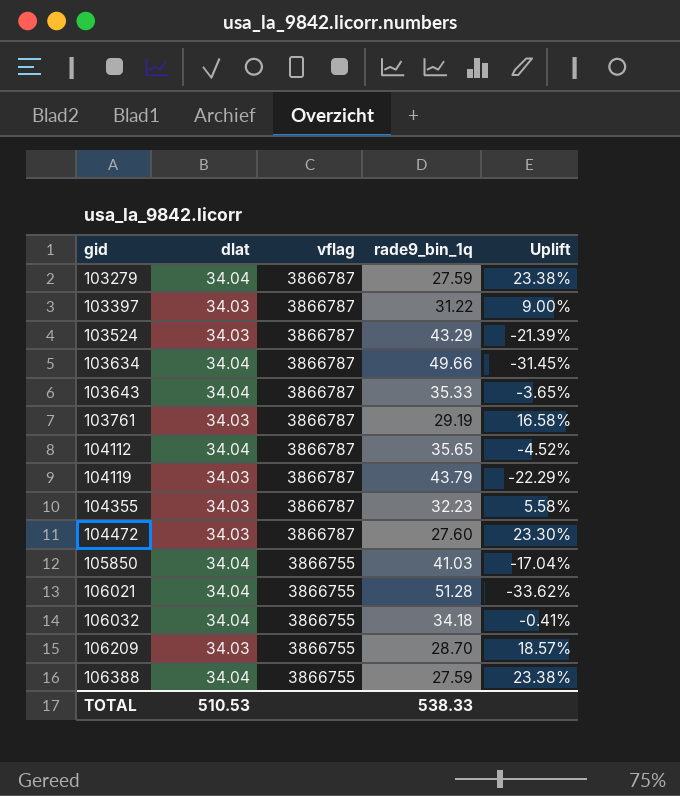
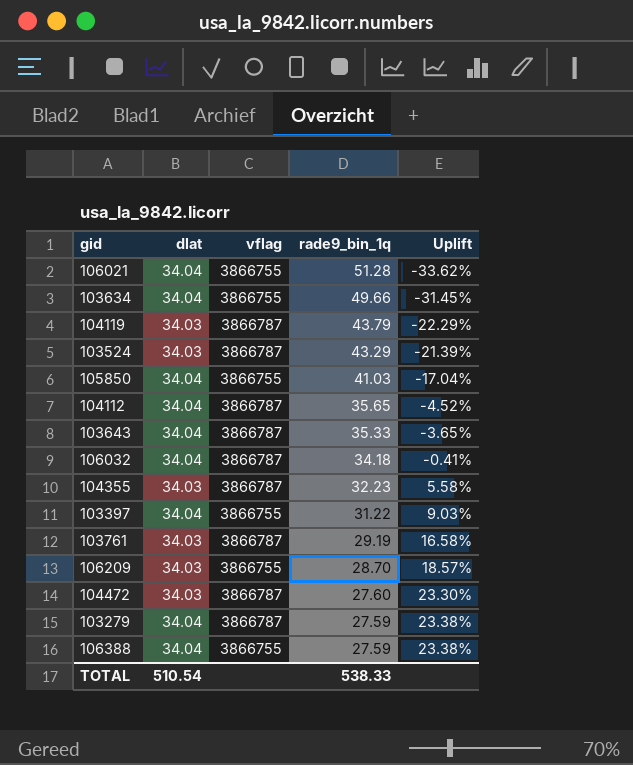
row order: gid ascending -> rade9_bin_1q descending
103634 | vflag: 3866787 -> 3866755
106032 | vflag: 3866755 -> 3866787
103397 | dlat: 34.03 -> 34.04
103397 | vflag: 3866787 -> 3866755
103397 | Uplift: 9.00% -> 9.03%
TOTAL | dlat: 510.53 -> 510.54

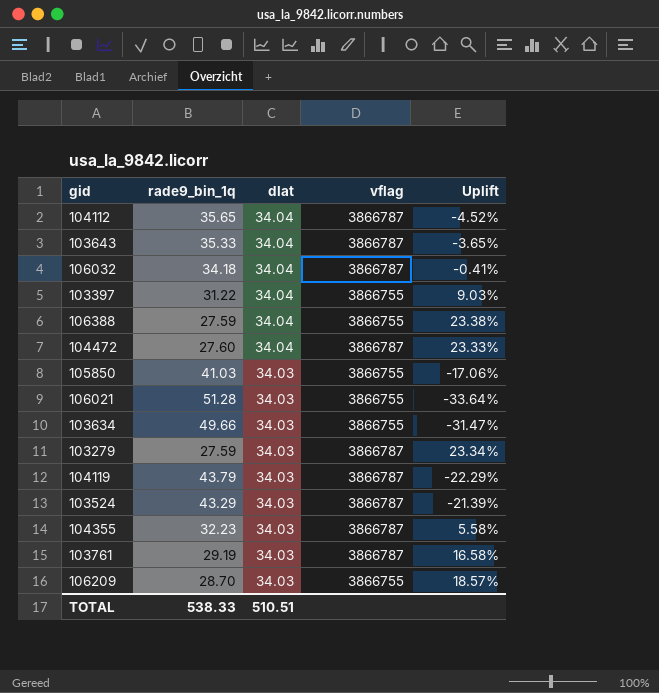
row order: rade9_bin_1q descending -> dlat descending
column rade9_bin_1q | position: 4 -> 2
104472 | dlat: 34.03 -> 34.04
104472 | Uplift: 23.30% -> 23.33%
105850 | dlat: 34.04 -> 34.03
105850 | Uplift: -17.04% -> -17.06%
106021 | dlat: 34.04 -> 34.03
106021 | Uplift: -33.62% -> -33.64%
103634 | dlat: 34.04 -> 34.03
103634 | Uplift: -31.45% -> -31.47%
103279 | dlat: 34.04 -> 34.03
103279 | Uplift: 23.38% -> 23.34%
TOTAL | dlat: 510.54 -> 510.51

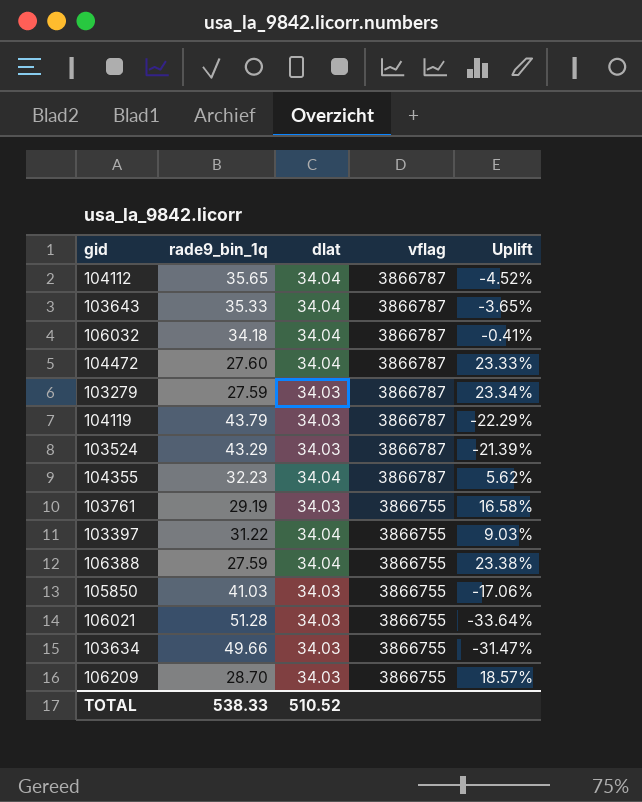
row order: dlat descending -> vflag descending
104355 | dlat: 34.03 -> 34.04
104355 | Uplift: 5.58% -> 5.62%
103761 | vflag: 3866787 -> 3866755
TOTAL | dlat: 510.51 -> 510.52

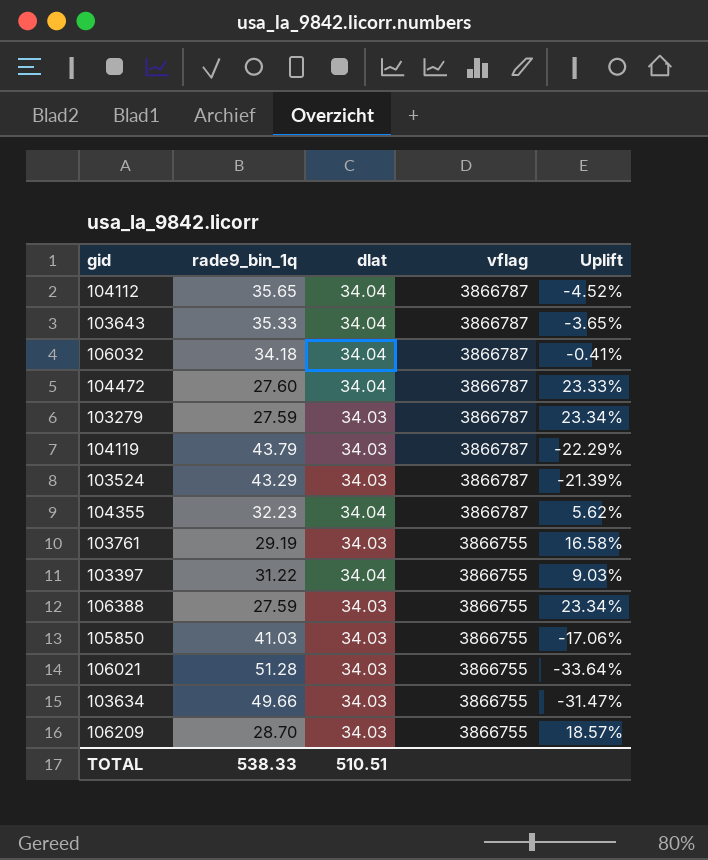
106388 | dlat: 34.04 -> 34.03
106388 | Uplift: 23.38% -> 23.34%
TOTAL | dlat: 510.52 -> 510.51

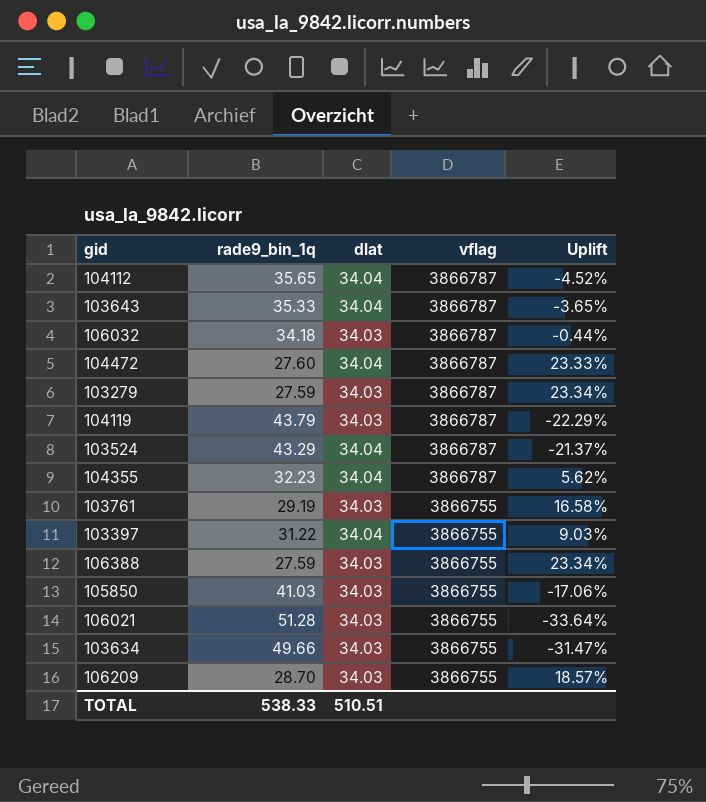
106032 | dlat: 34.04 -> 34.03
106032 | Uplift: -0.41% -> -0.44%
103524 | dlat: 34.03 -> 34.04
103524 | Uplift: -21.39% -> -21.37%

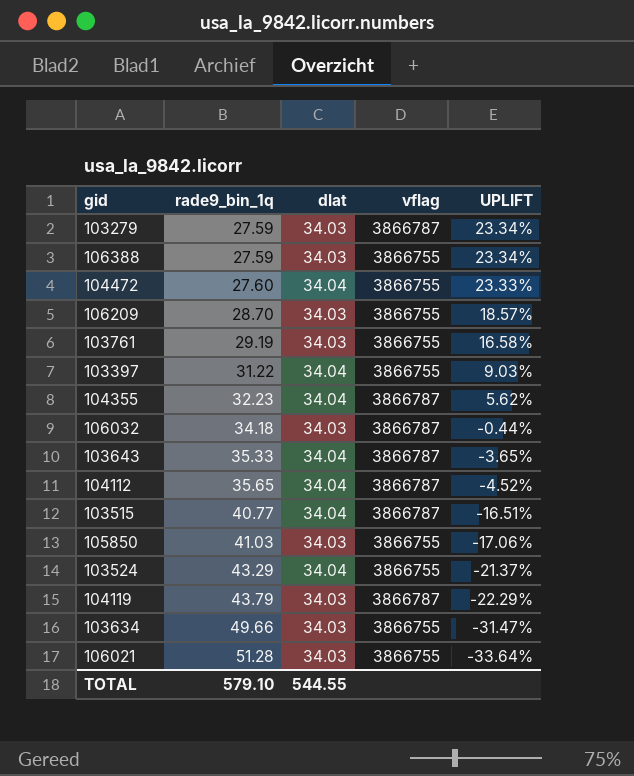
row order: vflag descending -> rade9_bin_1q ascending
column name: Uplift -> UPLIFT
104472 | vflag: 3866787 -> 3866755
row 103515: none -> 40.77 | 34.04 | 3866787 | -16.51%
103524 | vflag: 3866787 -> 3866755
TOTAL | rade9_bin_1q: 538.33 -> 579.10
TOTAL | dlat: 510.51 -> 544.55

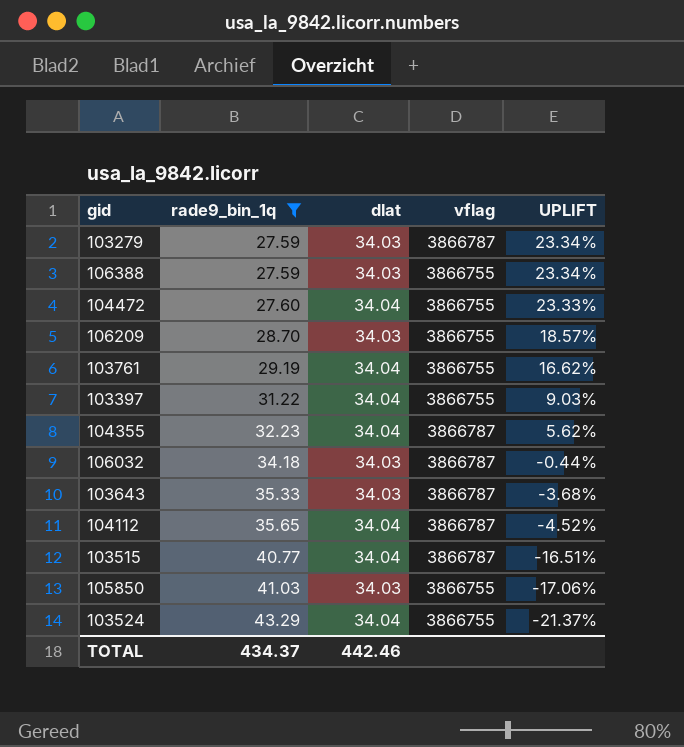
filter: none -> rade9_bin_1q <= 43.29
103761 | dlat: 34.03 -> 34.04
103761 | UPLIFT: 16.58% -> 16.62%
103643 | dlat: 34.04 -> 34.03
103643 | UPLIFT: -3.65% -> -3.68%
TOTAL | rade9_bin_1q: 579.10 -> 434.37
TOTAL | dlat: 544.55 -> 442.46

